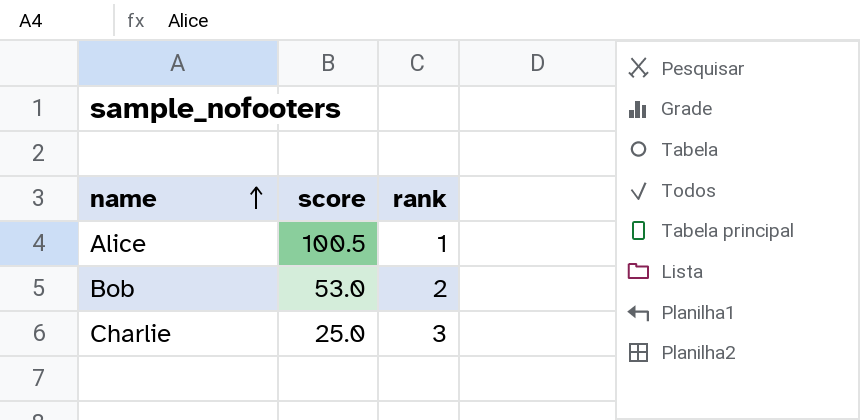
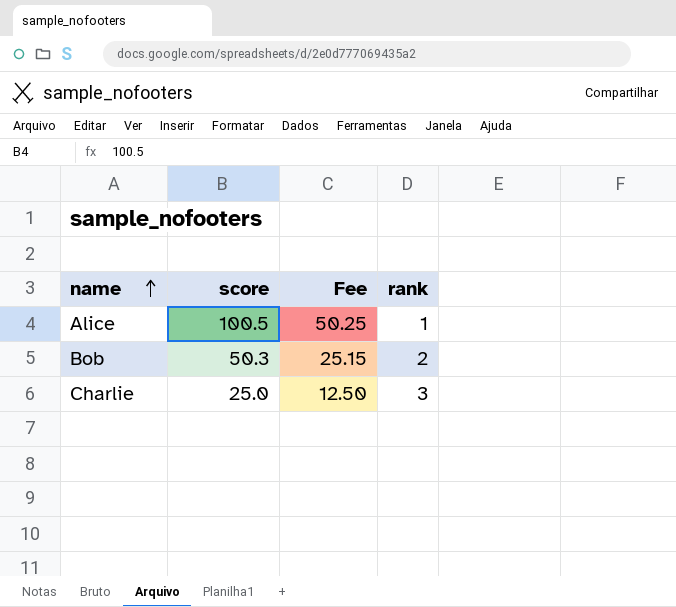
column Fee | formula: none -> [score] * 0.5
Bob | score: 53.0 -> 50.3

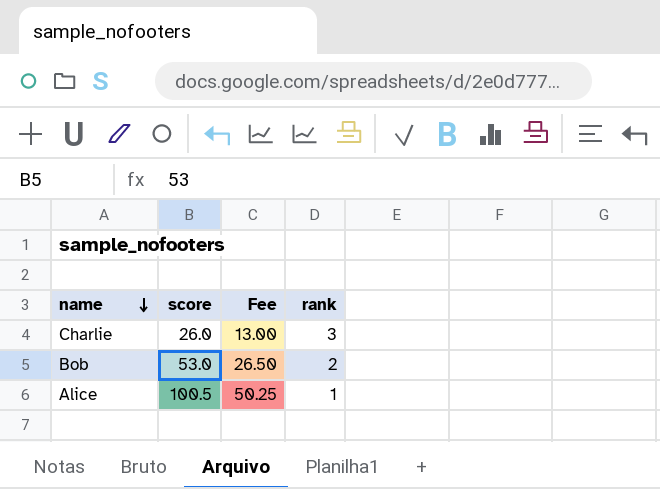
row order: name ascending -> name descending
Charlie | score: 25.0 -> 26.0
Charlie | Fee: 12.50 -> 13.00
Bob | score: 50.3 -> 53.0
Bob | Fee: 25.15 -> 26.50

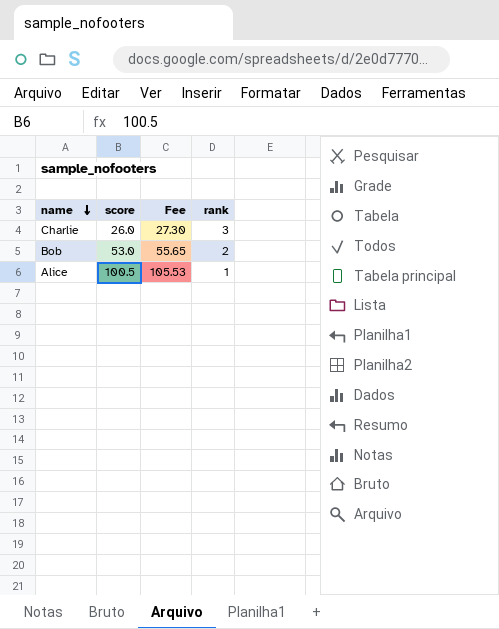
column Fee | formula: [score] * 0.5 -> [score] * 1.05

